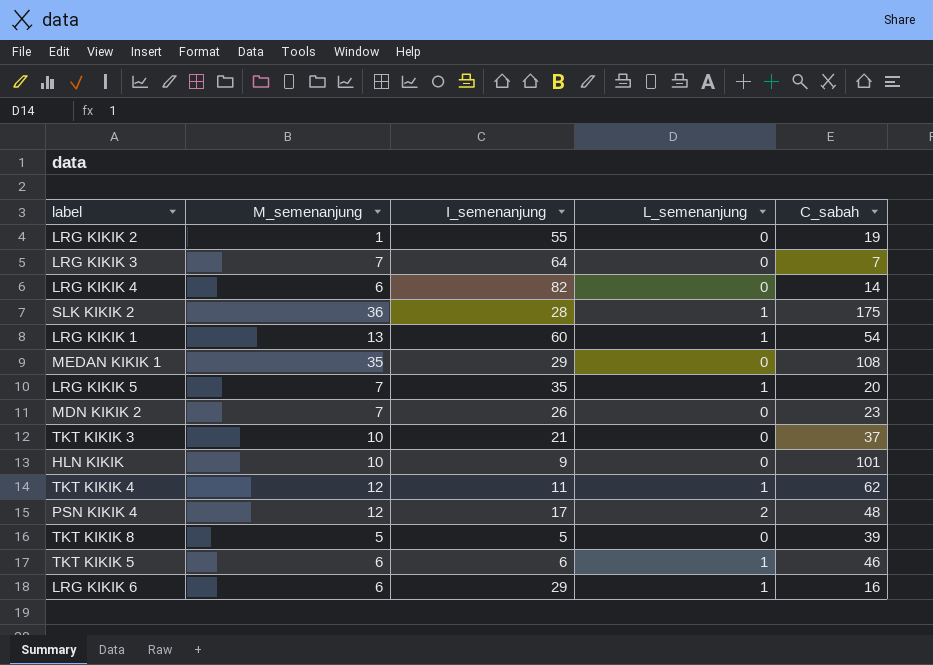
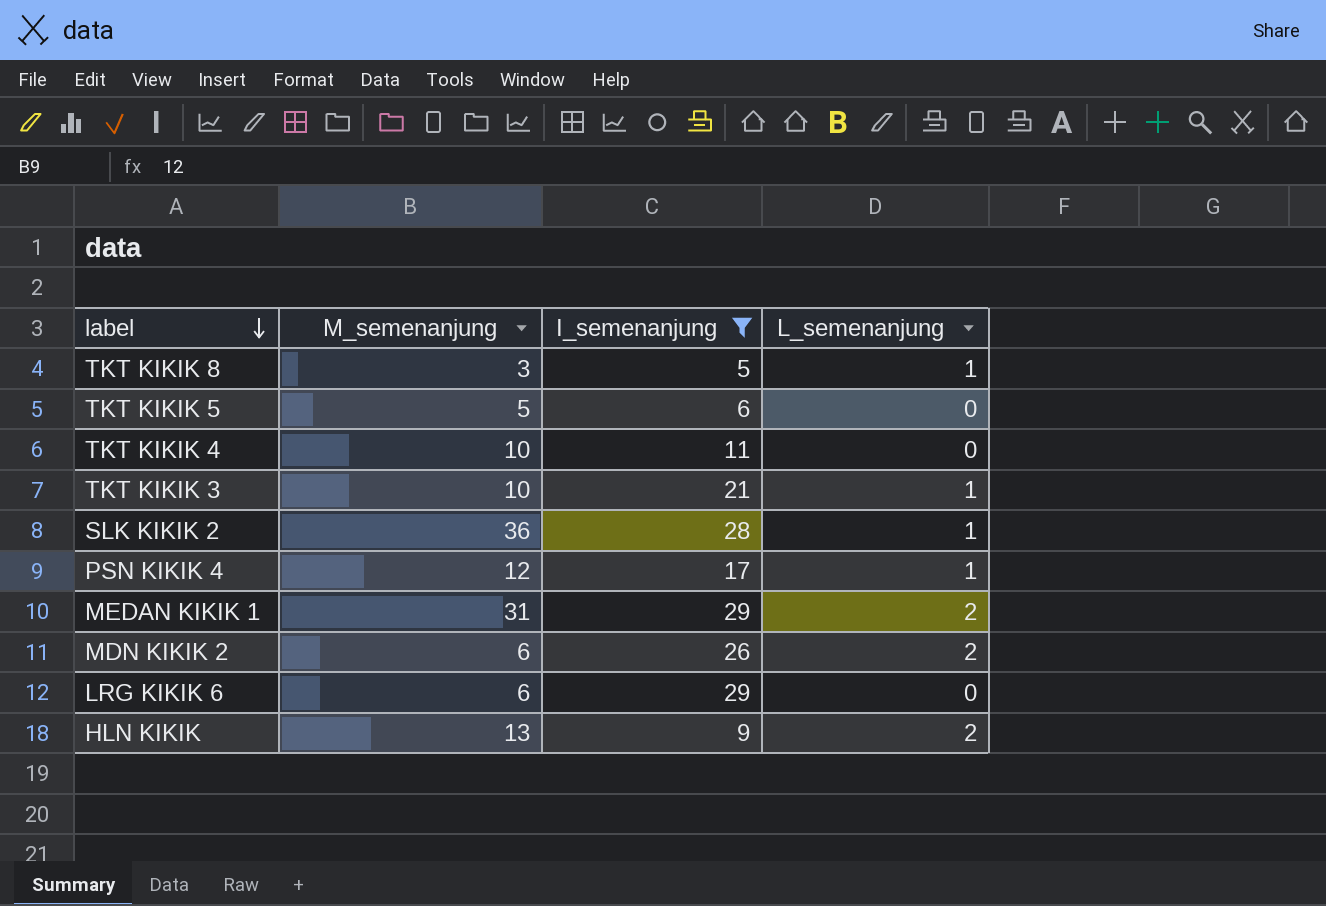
filter: none -> I_semenanjung <= 29
row order: none -> label descending
column C_sabah | position: 5 -> none
TKT KIKIK 8 | M_semenanjung: 5 -> 3
TKT KIKIK 8 | L_semenanjung: 0 -> 1
TKT KIKIK 5 | M_semenanjung: 6 -> 5
TKT KIKIK 5 | L_semenanjung: 1 -> 0
TKT KIKIK 4 | M_semenanjung: 12 -> 10
TKT KIKIK 4 | L_semenanjung: 1 -> 0
TKT KIKIK 3 | L_semenanjung: 0 -> 1
PSN KIKIK 4 | L_semenanjung: 2 -> 1
MEDAN KIKIK 1 | M_semenanjung: 35 -> 31
MEDAN KIKIK 1 | L_semenanjung: 0 -> 2
MDN KIKIK 2 | M_semenanjung: 7 -> 6
MDN KIKIK 2 | L_semenanjung: 0 -> 2
LRG KIKIK 6 | L_semenanjung: 1 -> 0
HLN KIKIK | M_semenanjung: 10 -> 13
HLN KIKIK | L_semenanjung: 0 -> 2

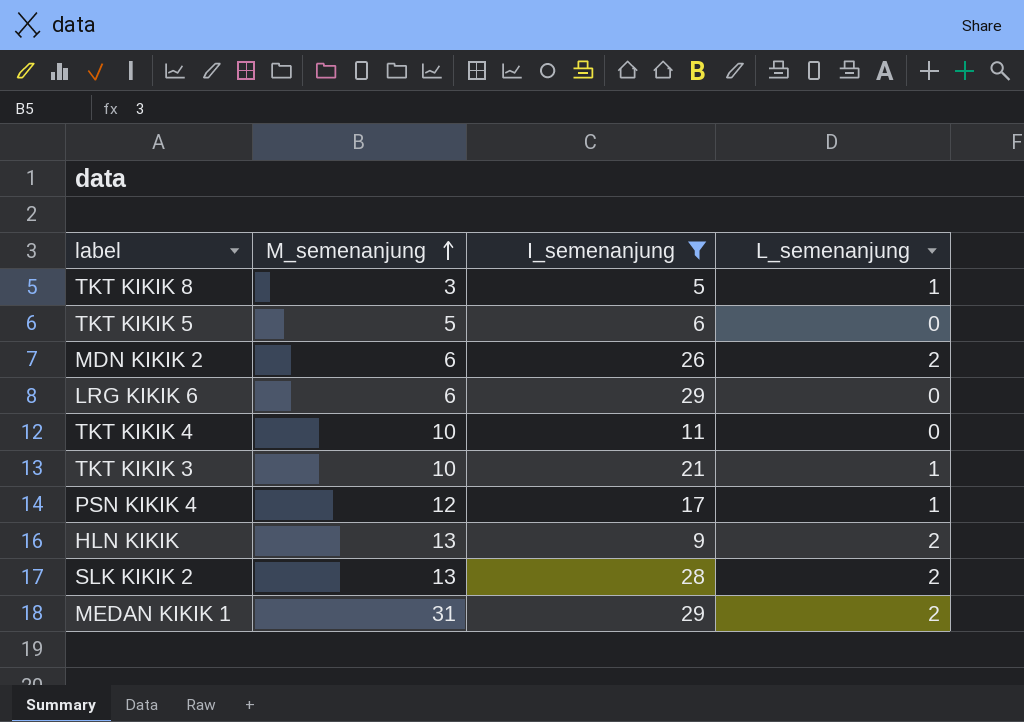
row order: label descending -> M_semenanjung ascending
SLK KIKIK 2 | M_semenanjung: 36 -> 13
SLK KIKIK 2 | L_semenanjung: 1 -> 2

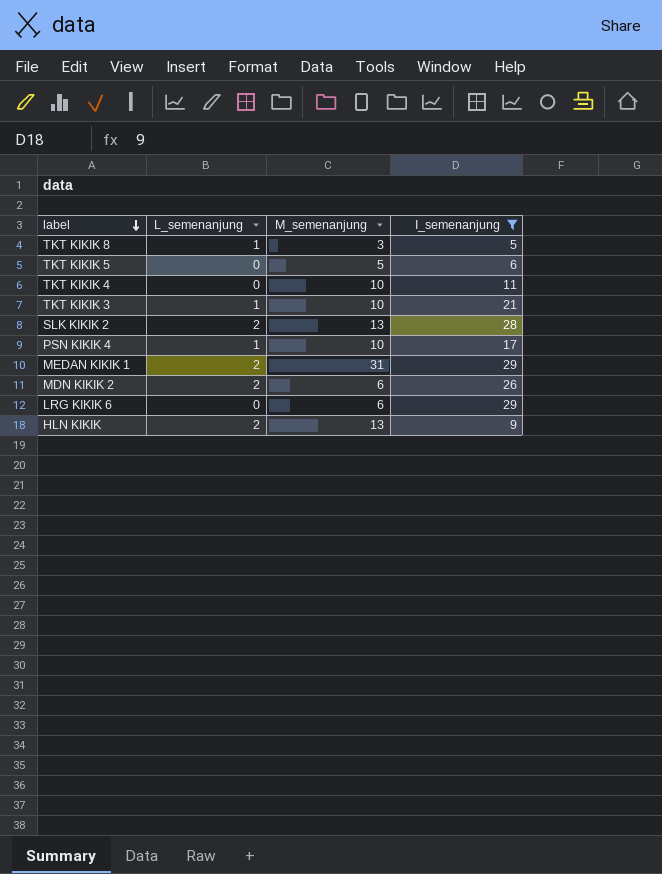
row order: M_semenanjung ascending -> label descending
column L_semenanjung | position: 4 -> 2
PSN KIKIK 4 | M_semenanjung: 12 -> 10

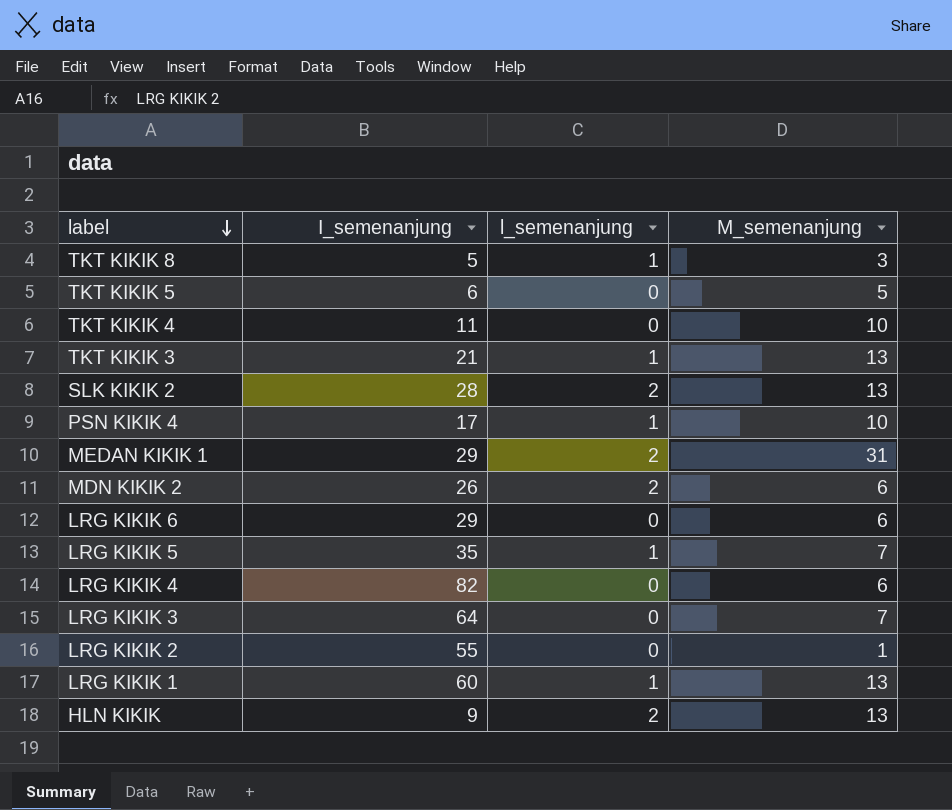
filter: I_semenanjung <= 29 -> none
column I_semenanjung | position: 4 -> 2
column name: L_semenanjung -> l_semenanjung
TKT KIKIK 3 | M_semenanjung: 10 -> 13

